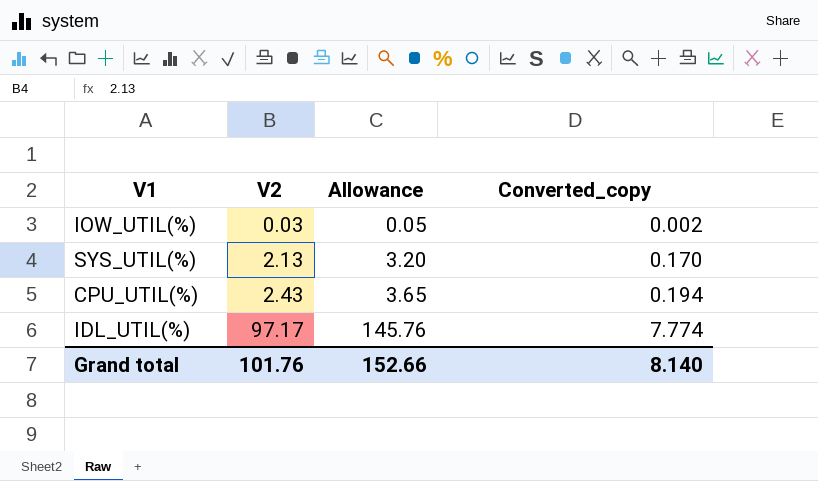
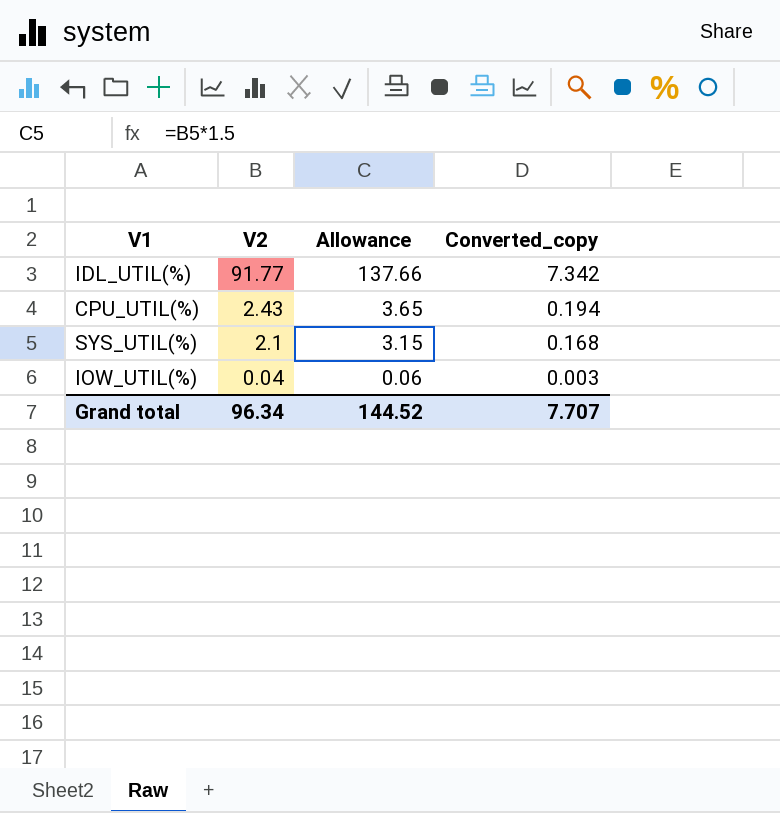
row order: V2 ascending -> V2 descending
IDL_UTIL(%) | V2: 97.17 -> 91.77
IDL_UTIL(%) | Allowance: 145.76 -> 137.66
IDL_UTIL(%) | Converted_copy: 7.774 -> 7.342
SYS_UTIL(%) | V2: 2.13 -> 2.1
SYS_UTIL(%) | Allowance: 3.20 -> 3.15
SYS_UTIL(%) | Converted_copy: 0.170 -> 0.168
IOW_UTIL(%) | V2: 0.03 -> 0.04
IOW_UTIL(%) | Allowance: 0.05 -> 0.06
IOW_UTIL(%) | Converted_copy: 0.002 -> 0.003
Grand total | V2: 101.76 -> 96.34
Grand total | Allowance: 152.66 -> 144.52
Grand total | Converted_copy: 8.140 -> 7.707

